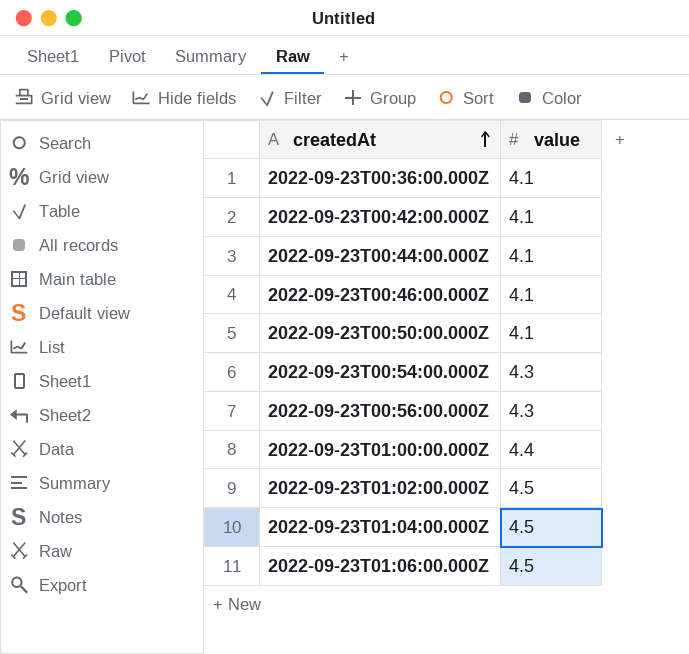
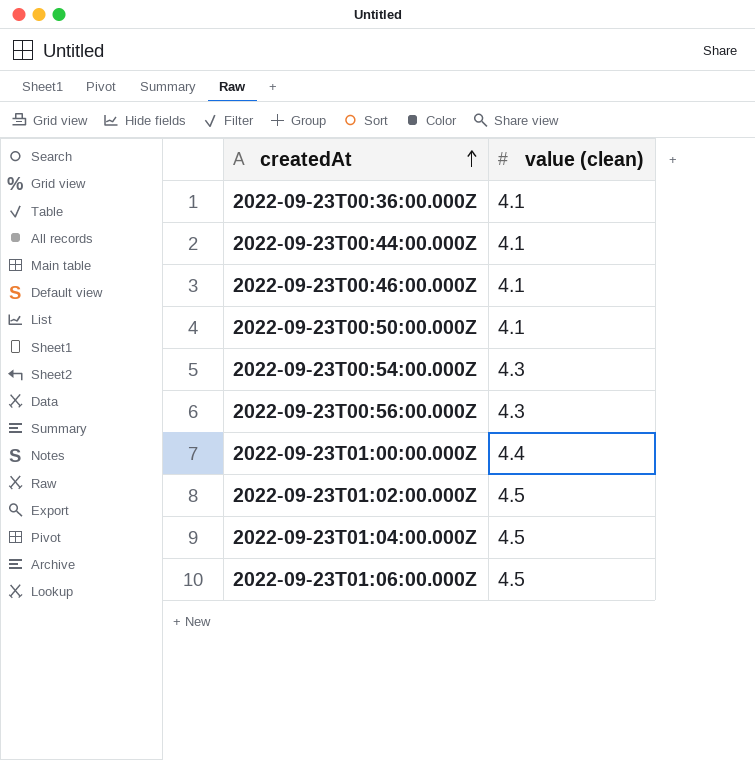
column name: value -> value (clean)
row 2022-09-23T00:42:00.000Z: 4.1 -> none

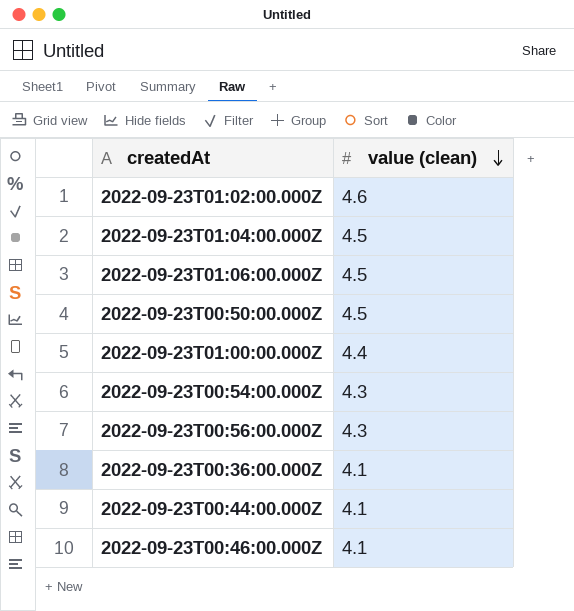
row order: createdAt ascending -> value (clean) descending
2022-09-23T01:02:00.000Z | value (clean): 4.5 -> 4.6
2022-09-23T00:50:00.000Z | value (clean): 4.1 -> 4.5

